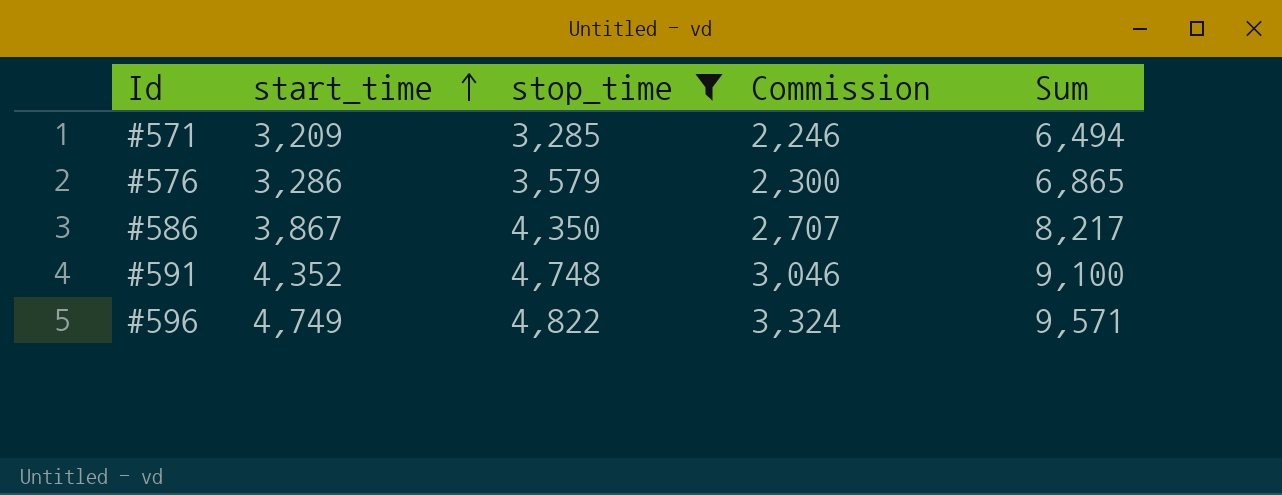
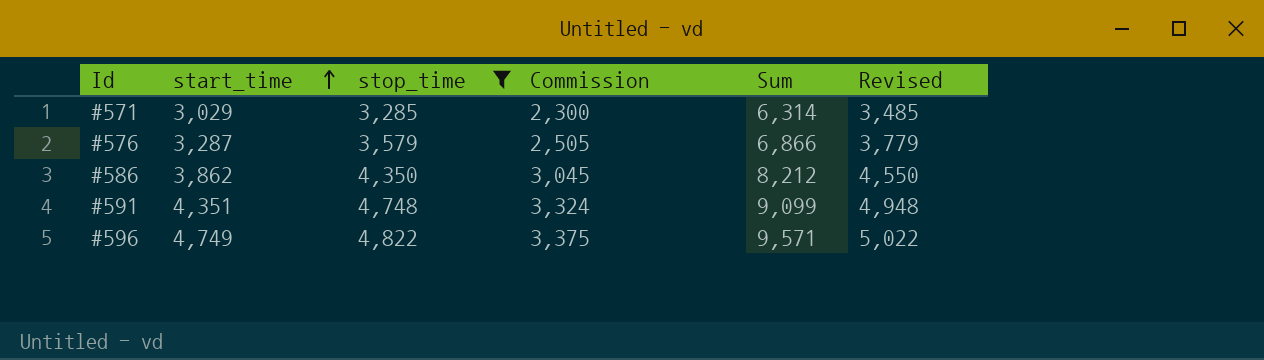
column Commission | formula: [start_time] * 0.7 -> [stop_time] * 0.7
column Revised | formula: none -> [stop_time] + 200
#571 | start_time: 3,209 -> 3,029
#571 | Sum: 6,494 -> 6,314
#576 | start_time: 3,286 -> 3,287
#576 | Sum: 6,865 -> 6,866
#586 | start_time: 3,867 -> 3,862
#586 | Sum: 8,217 -> 8,212
#591 | start_time: 4,352 -> 4,351
#591 | Sum: 9,100 -> 9,099

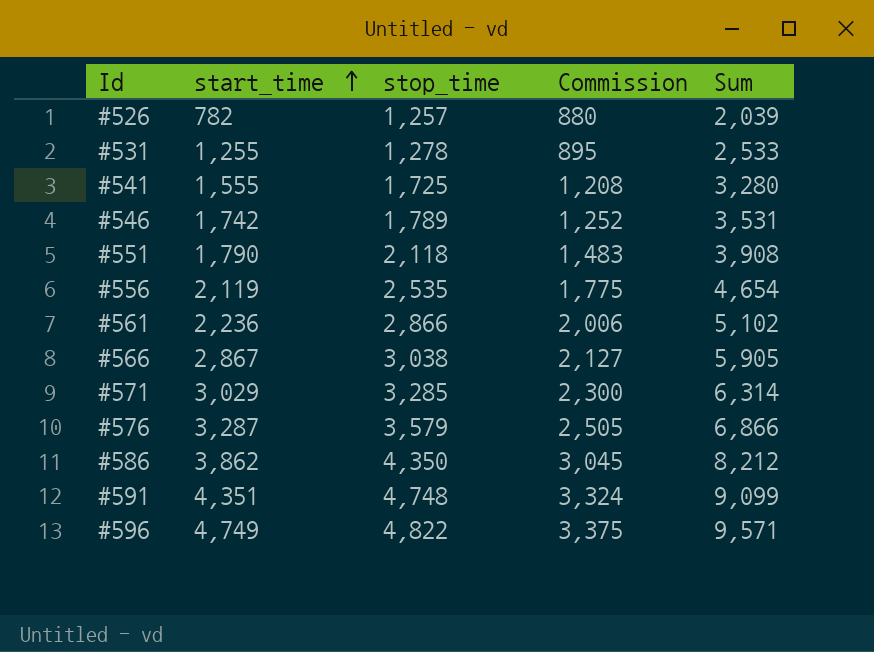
filter: stop_time >= 3,285 -> none
column Revised | formula: [stop_time] + 200 -> none

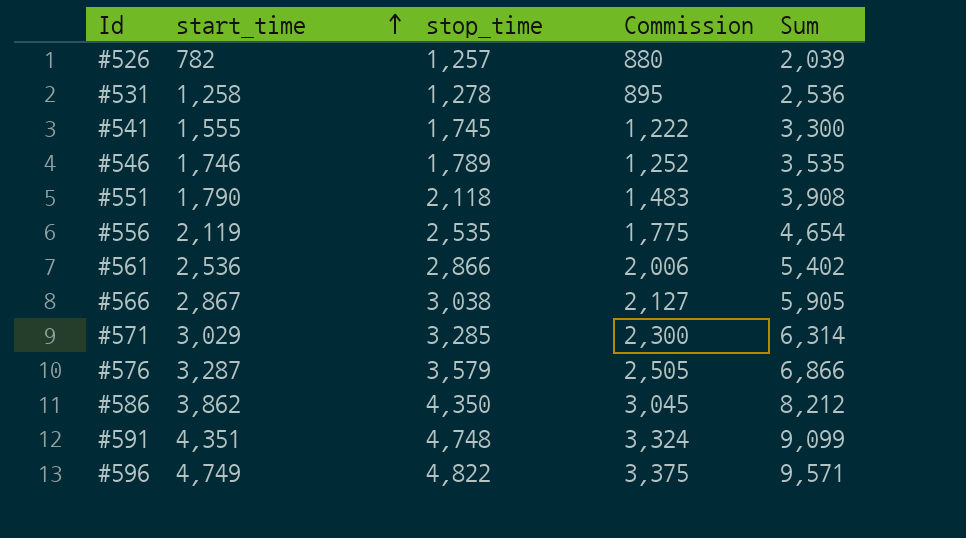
#531 | start_time: 1,255 -> 1,258
#531 | Sum: 2,533 -> 2,536
#541 | stop_time: 1,725 -> 1,745
#541 | Commission: 1,208 -> 1,222
#541 | Sum: 3,280 -> 3,300
#546 | start_time: 1,742 -> 1,746
#546 | Sum: 3,531 -> 3,535
#561 | start_time: 2,236 -> 2,536
#561 | Sum: 5,102 -> 5,402

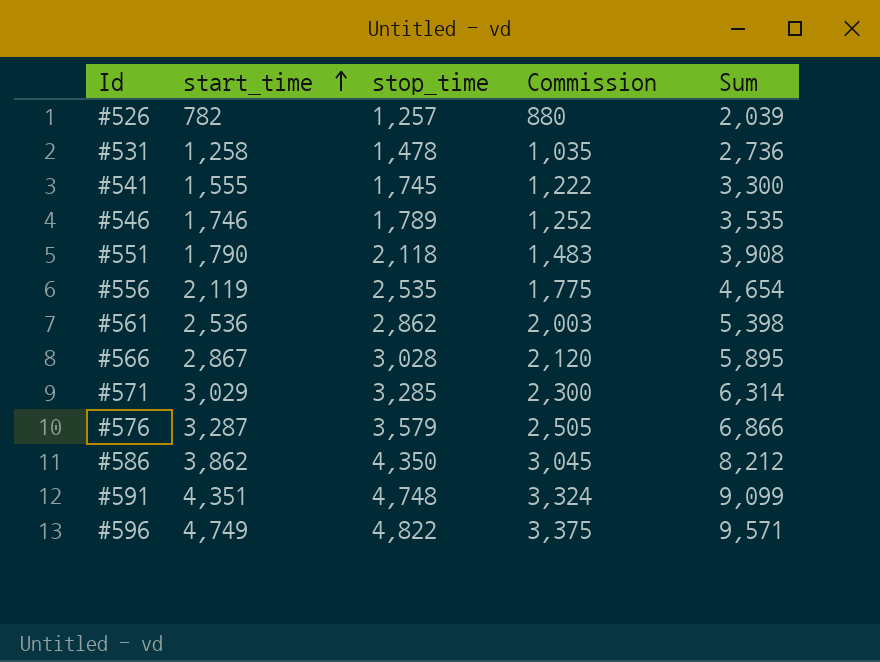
#531 | stop_time: 1,278 -> 1,478
#531 | Commission: 895 -> 1,035
#531 | Sum: 2,536 -> 2,736
#561 | stop_time: 2,866 -> 2,862
#561 | Commission: 2,006 -> 2,003
#561 | Sum: 5,402 -> 5,398
#566 | stop_time: 3,038 -> 3,028
#566 | Commission: 2,127 -> 2,120
#566 | Sum: 5,905 -> 5,895

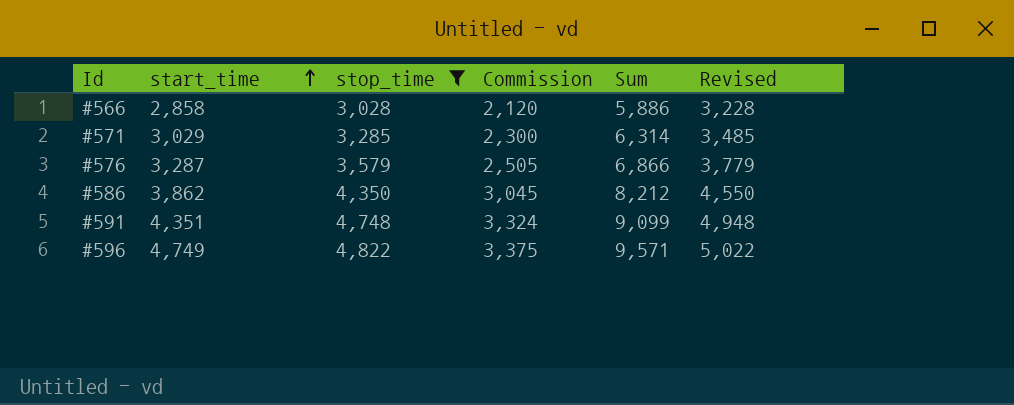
filter: none -> stop_time >= 3,028
column Revised | formula: none -> [stop_time] + 200
#566 | start_time: 2,867 -> 2,858
#566 | Sum: 5,895 -> 5,886

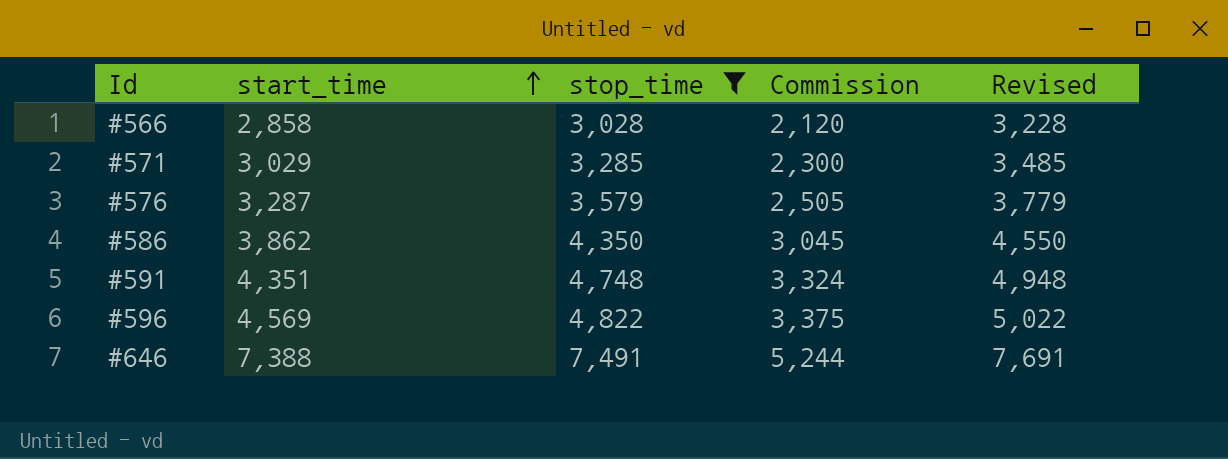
column Sum | formula: [start_time] + [stop_time] -> none
#596 | start_time: 4,749 -> 4,569
row #646: none -> 7,388 | 7,491 | 5,244 | 7,691

